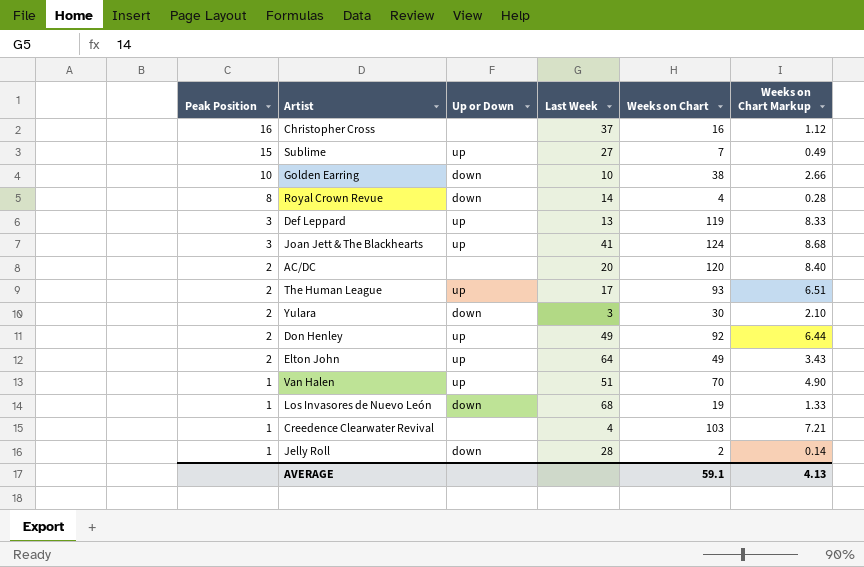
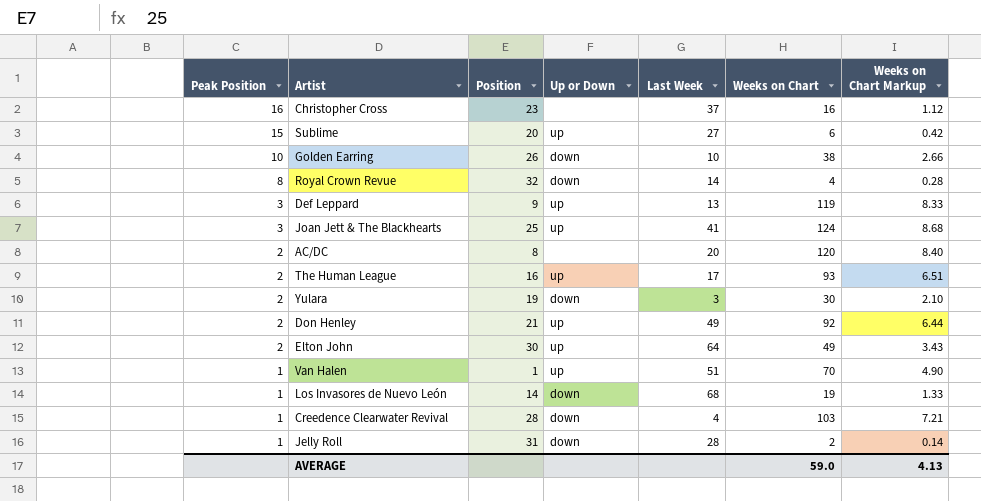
column Position | position: none -> 3
Sublime | Weeks on Chart: 7 -> 6
Sublime | Weeks on Chart Markup: 0.49 -> 0.42
Creedence Clearwater Revival | Up or Down: none -> down
AVERAGE | Weeks on Chart: 59.1 -> 59.0

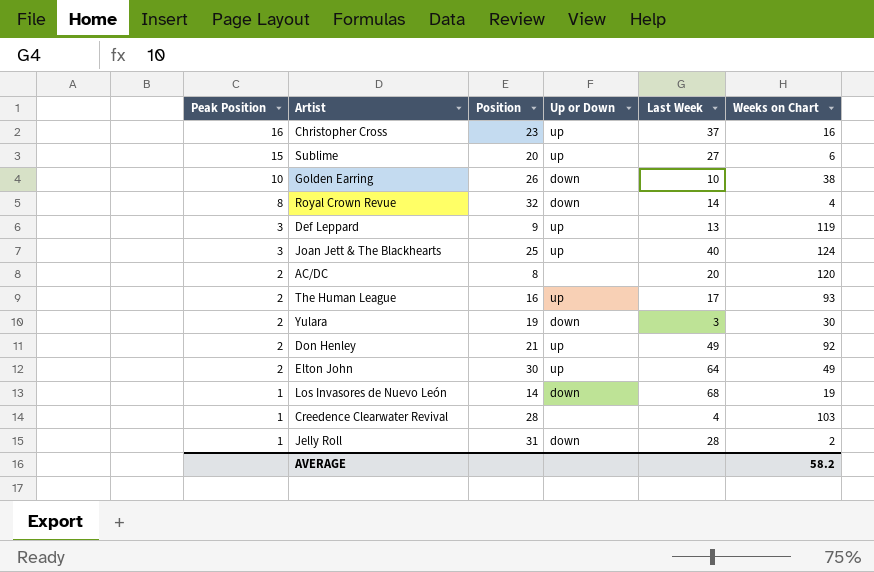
column Weeks on Chart Markup | formula: [Weeks on Chart] * 0.07 -> none
row Van Halen: 1 | 1 | up | 51 | 70 | 4.90 -> none
Christopher Cross | Up or Down: none -> up
Joan Jett & The Blackhearts | Last Week: 41 -> 40
Creedence Clearwater Revival | Up or Down: down -> none
AVERAGE | Weeks on Chart: 59.0 -> 58.2

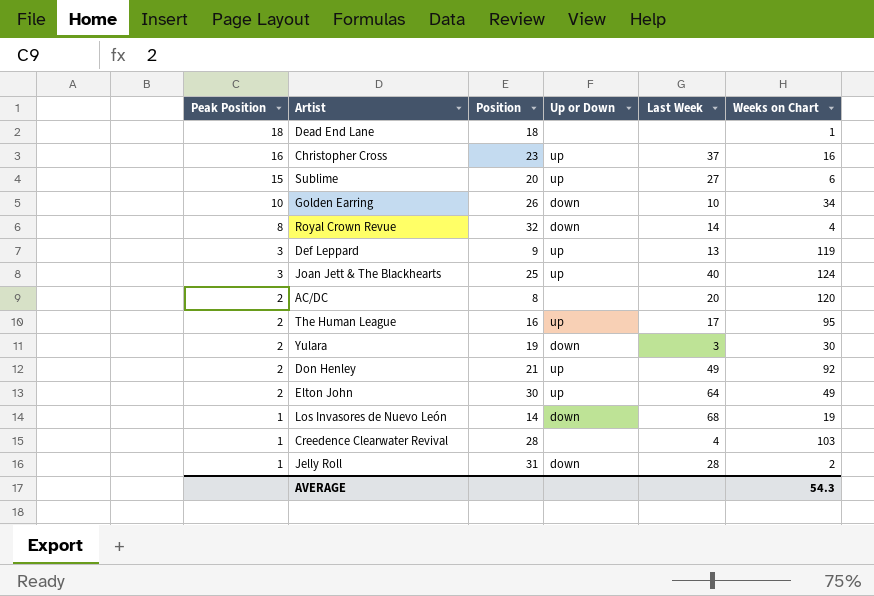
row Dead End Lane: none -> 18 | 18 | none | none | 1
Golden Earring | Weeks on Chart: 38 -> 34
The Human League | Weeks on Chart: 93 -> 95
AVERAGE | Weeks on Chart: 58.2 -> 54.3

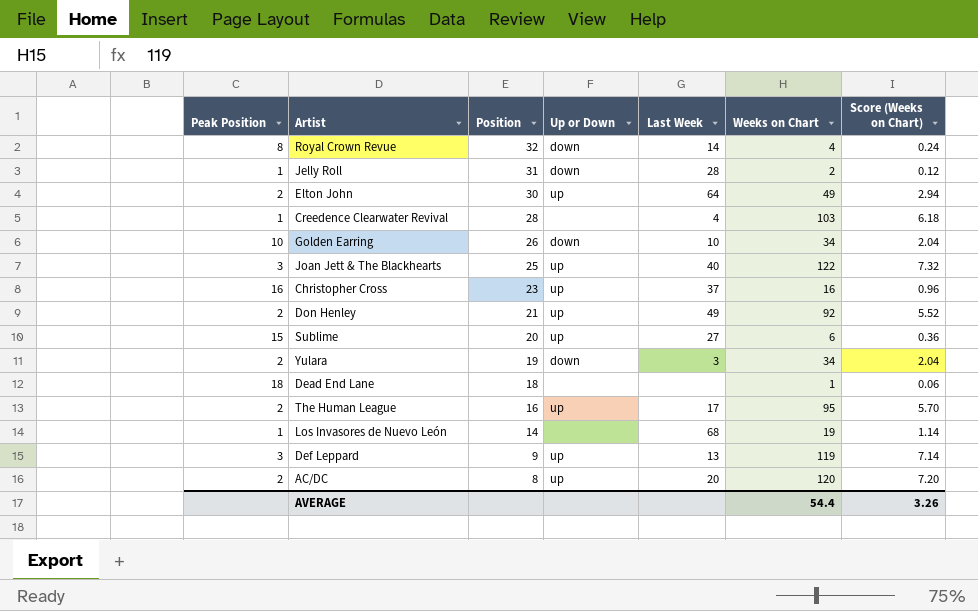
row order: Peak Position descending -> Position descending
column Score (Weeks on Chart) | formula: none -> [Weeks on Chart] * 0.06
Joan Jett & The Blackhearts | Weeks on Chart: 124 -> 122
Yulara | Weeks on Chart: 30 -> 34
Los Invasores de Nuevo León | Up or Down: down -> none
AC/DC | Up or Down: none -> up
AVERAGE | Weeks on Chart: 54.3 -> 54.4

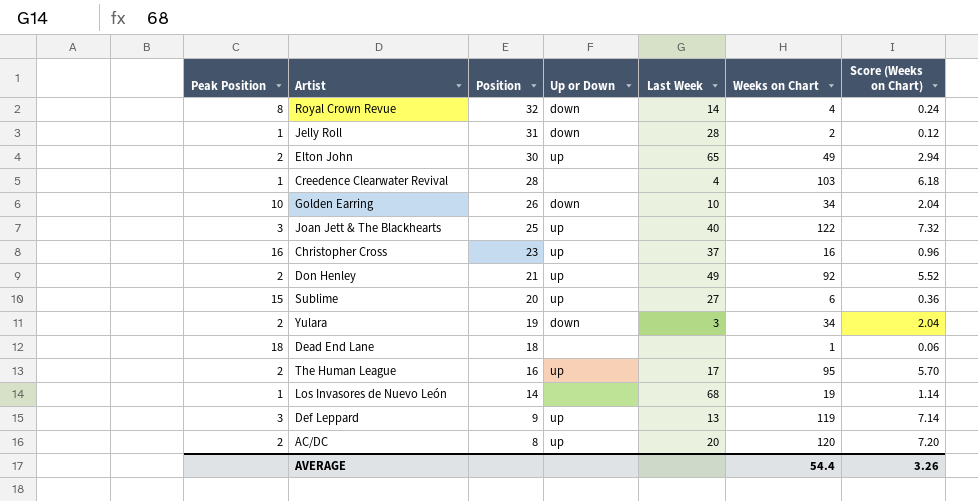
Elton John | Last Week: 64 -> 65

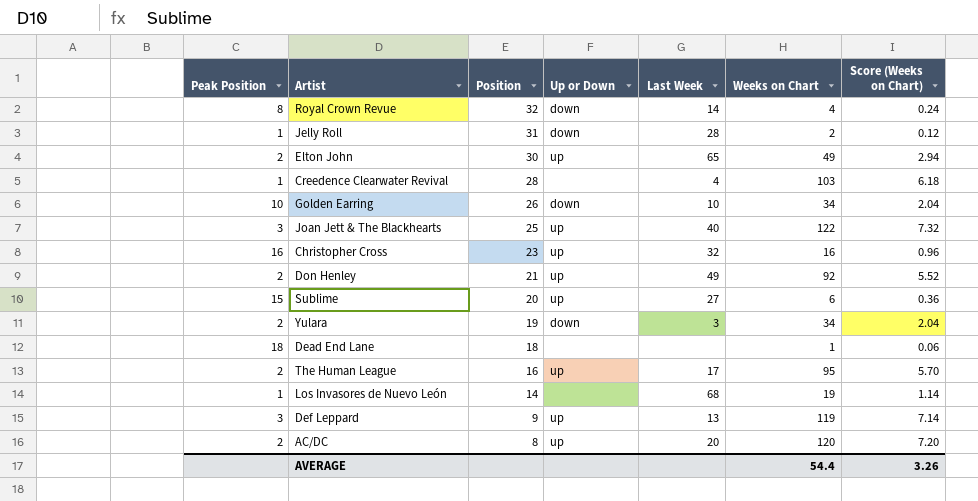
Christopher Cross | Last Week: 37 -> 32

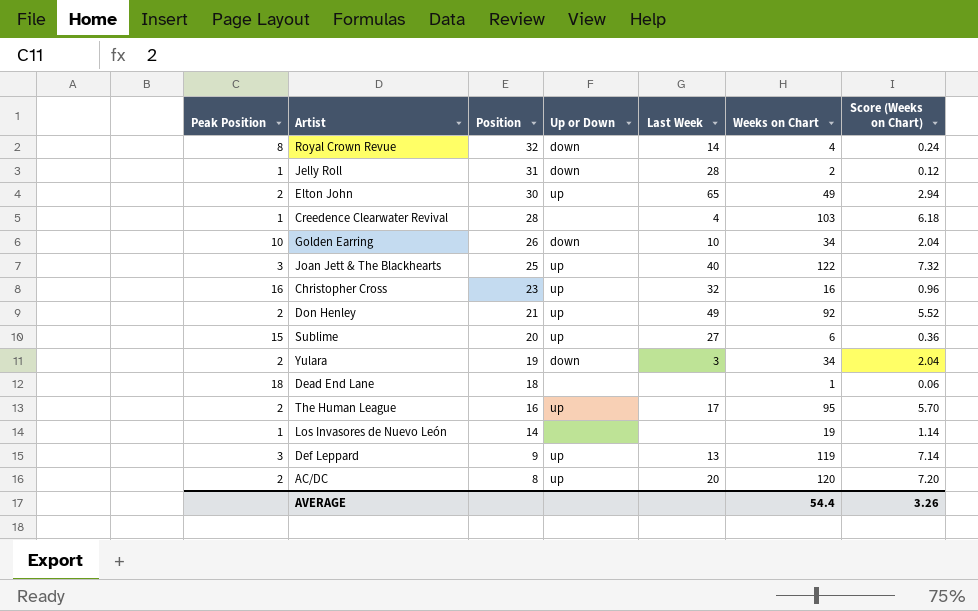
Los Invasores de Nuevo León | Last Week: 68 -> none

